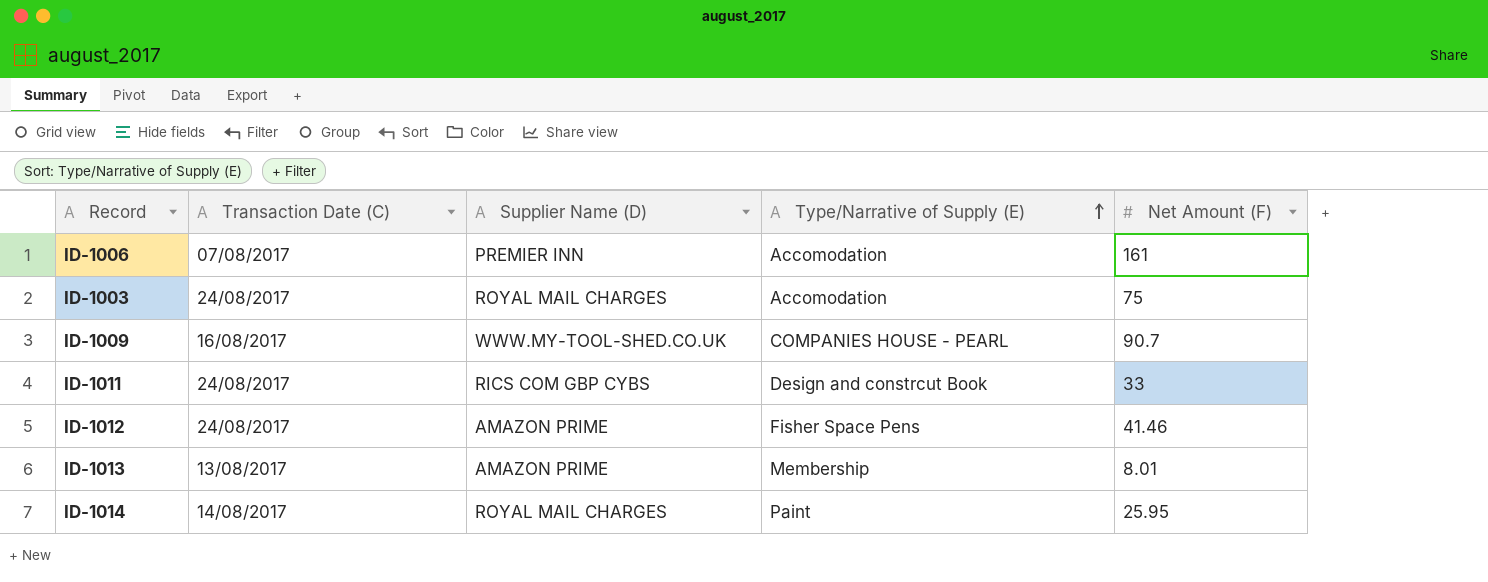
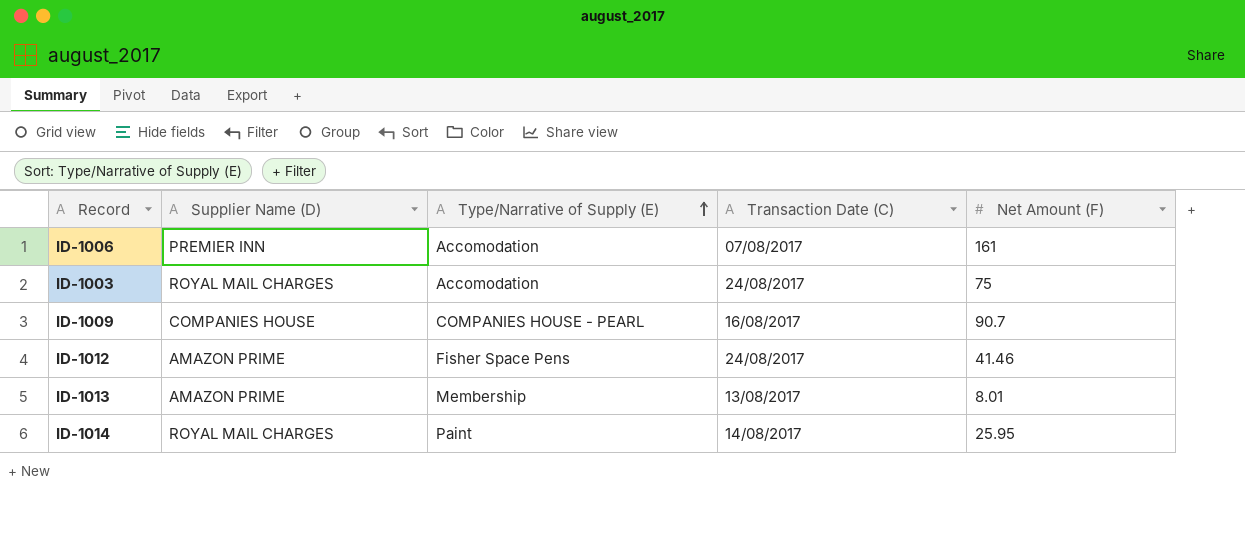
column Transaction Date (C) | position: 2 -> 4
row ID-1011: 24/08/2017 | RICS COM GBP CYBS | Design and constrcut Book | 33 -> none
ID-1009 | Supplier Name (D): WWW.MY-TOOL-SHED.CO.UK -> COMPANIES HOUSE

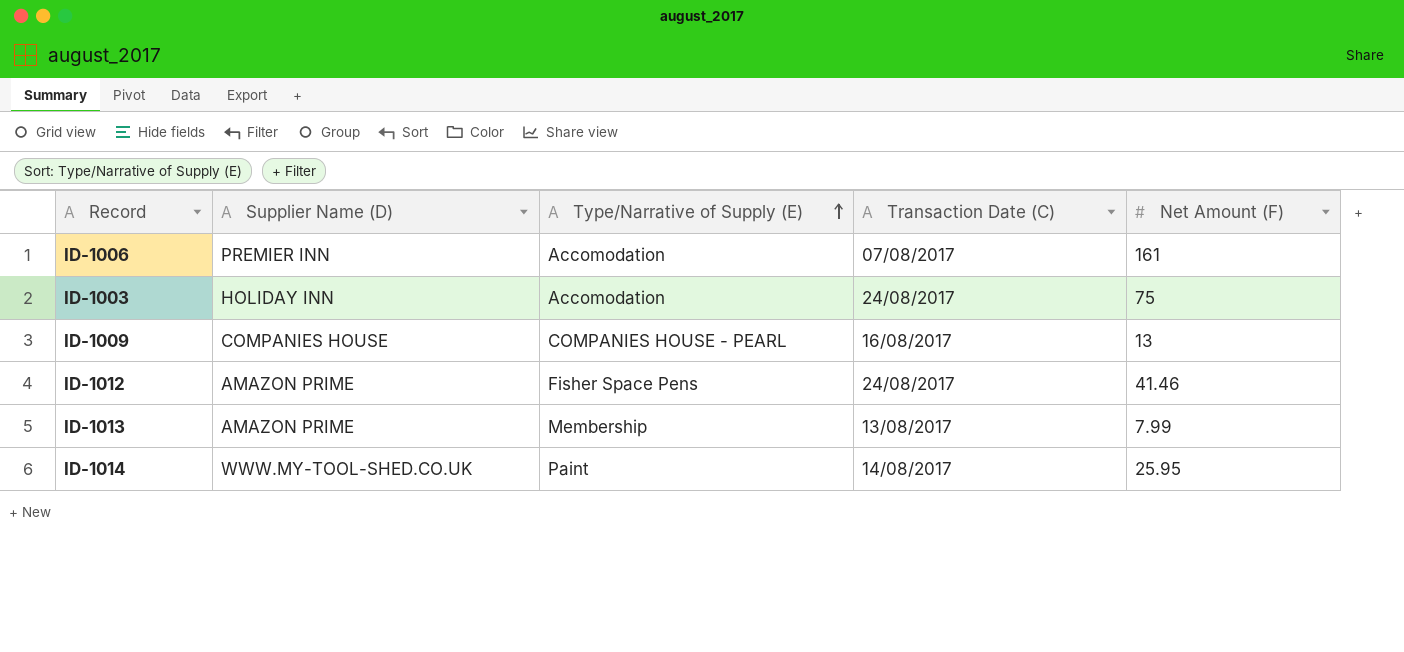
ID-1003 | Supplier Name (D): ROYAL MAIL CHARGES -> HOLIDAY INN
ID-1009 | Net Amount (F): 90.7 -> 13
ID-1013 | Net Amount (F): 8.01 -> 7.99
ID-1014 | Supplier Name (D): ROYAL MAIL CHARGES -> WWW.MY-TOOL-SHED.CO.UK

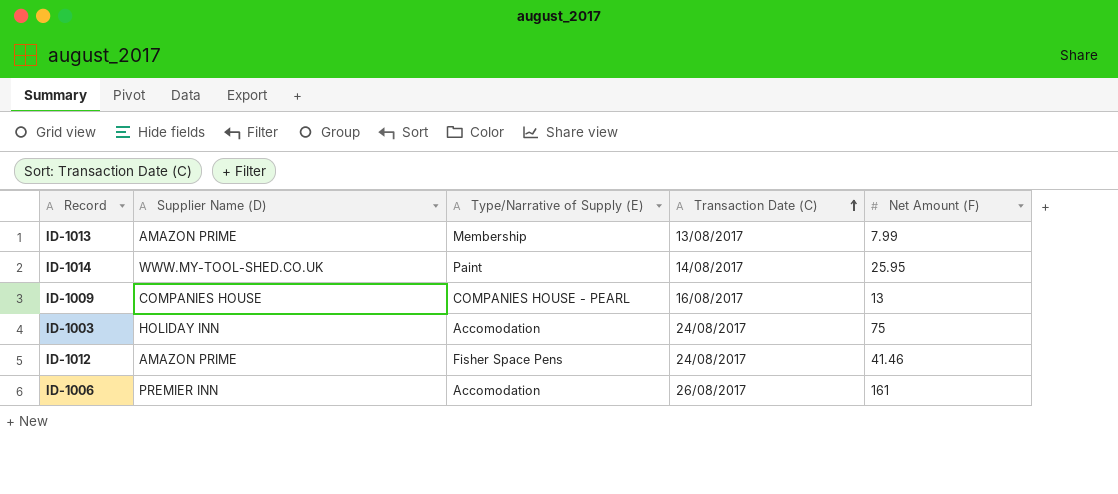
row order: Type/Narrative of Supply (E) ascending -> Transaction Date (C) ascending
ID-1006 | Transaction Date (C): 07/08/2017 -> 26/08/2017

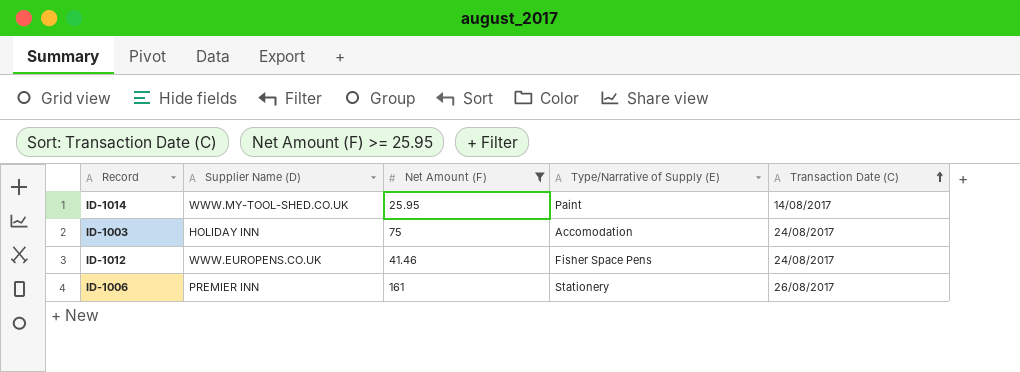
filter: none -> Net Amount (F) >= 25.95
column Net Amount (F) | position: 5 -> 3
ID-1012 | Supplier Name (D): AMAZON PRIME -> WWW.EUROPENS.CO.UK
ID-1006 | Type/Narrative of Supply (E): Accomodation -> Stationery

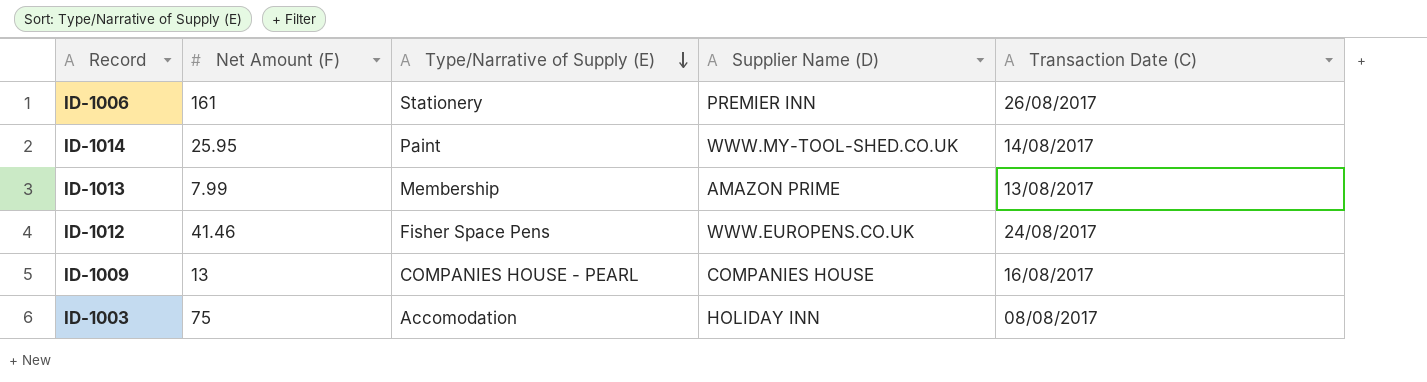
filter: Net Amount (F) >= 25.95 -> none
row order: Transaction Date (C) ascending -> Type/Narrative of Supply (E) descending
column Supplier Name (D) | position: 2 -> 4
ID-1003 | Transaction Date (C): 24/08/2017 -> 08/08/2017

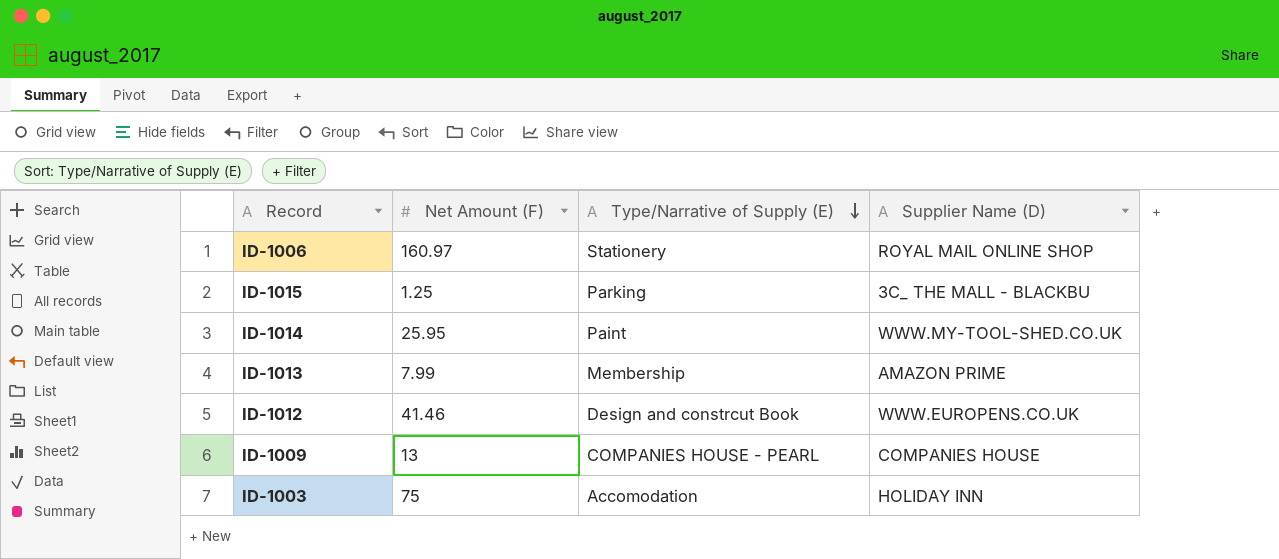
column Transaction Date (C) | position: 5 -> none
ID-1006 | Net Amount (F): 161 -> 160.97
ID-1006 | Supplier Name (D): PREMIER INN -> ROYAL MAIL ONLINE SHOP
row ID-1015: none -> 1.25 | Parking | 3C_ THE MALL - BLACKBU
ID-1012 | Type/Narrative of Supply (E): Fisher Space Pens -> Design and constrcut Book

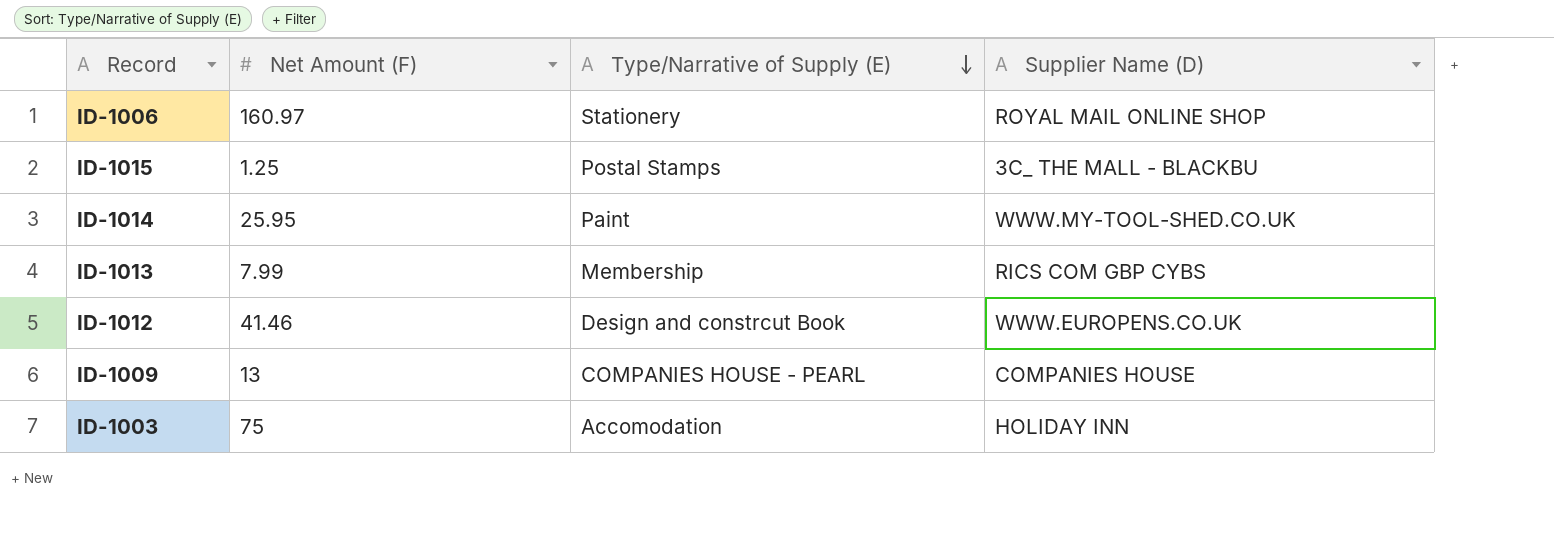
ID-1015 | Type/Narrative of Supply (E): Parking -> Postal Stamps
ID-1013 | Supplier Name (D): AMAZON PRIME -> RICS COM GBP CYBS

